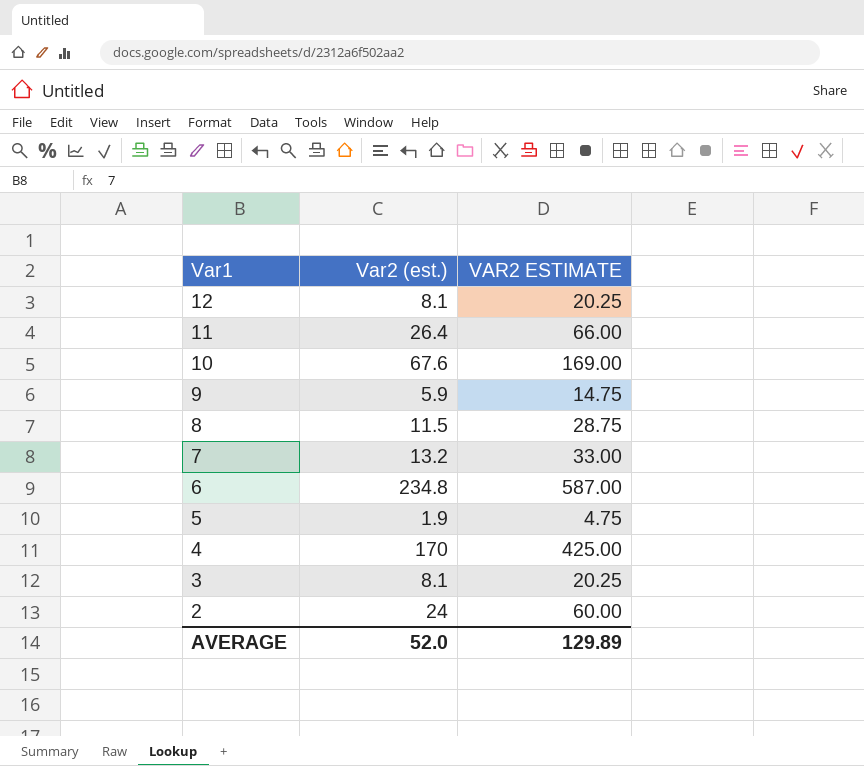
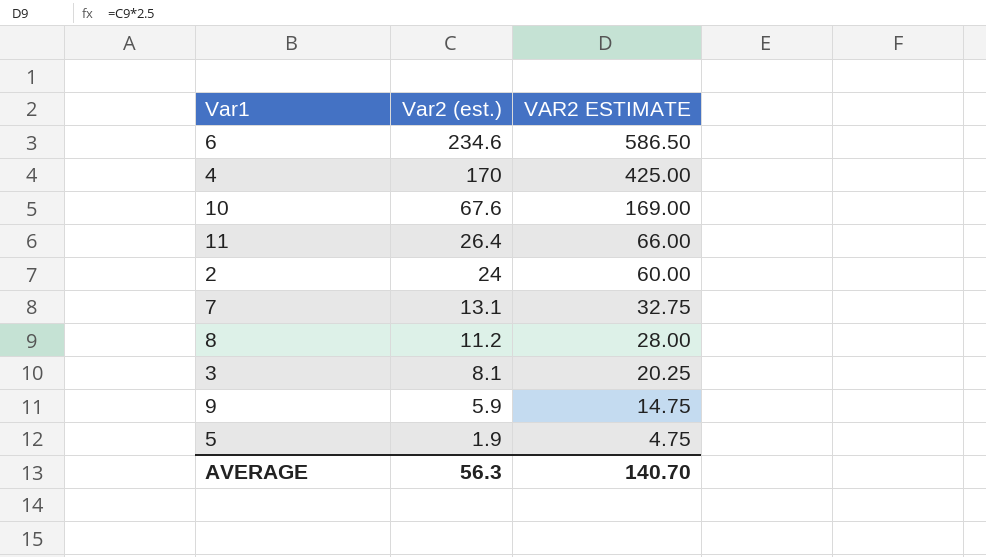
row order: Var1 descending -> Var2 (est.) descending
row 12: 8.1 | 20.25 -> none
6 | Var2 (est.): 234.8 -> 234.6
6 | VAR2 ESTIMATE: 587.00 -> 586.50
7 | Var2 (est.): 13.2 -> 13.1
7 | VAR2 ESTIMATE: 33.00 -> 32.75
8 | Var2 (est.): 11.5 -> 11.2
8 | VAR2 ESTIMATE: 28.75 -> 28.00
AVERAGE | Var2 (est.): 52.0 -> 56.3
AVERAGE | VAR2 ESTIMATE: 129.89 -> 140.70

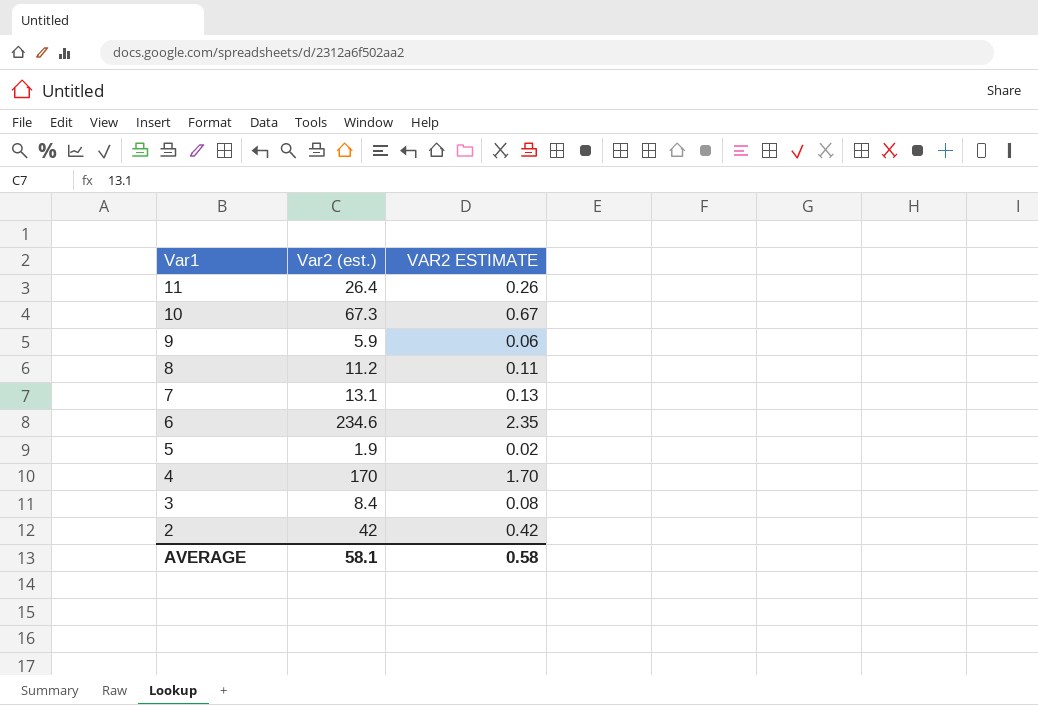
row order: Var2 (est.) descending -> Var1 descending
column VAR2 ESTIMATE | formula: [Var2 (est.)] * 2.5 -> [Var2 (est.)] * 0.01
10 | Var2 (est.): 67.6 -> 67.3
3 | Var2 (est.): 8.1 -> 8.4
2 | Var2 (est.): 24 -> 42
AVERAGE | Var2 (est.): 56.3 -> 58.1
AVERAGE | VAR2 ESTIMATE: 140.70 -> 0.58

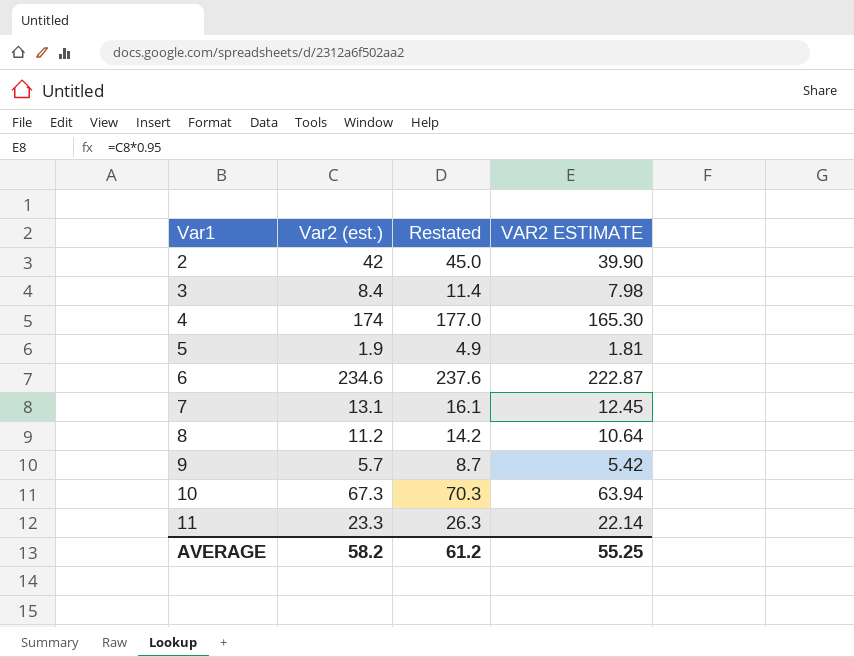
row order: Var1 descending -> Var1 ascending
column Restated | formula: none -> [Var2 (est.)] + 3
column VAR2 ESTIMATE | formula: [Var2 (est.)] * 0.01 -> [Var2 (est.)] * 0.95
4 | Var2 (est.): 170 -> 174
9 | Var2 (est.): 5.9 -> 5.7
11 | Var2 (est.): 26.4 -> 23.3
AVERAGE | Var2 (est.): 58.1 -> 58.2
AVERAGE | VAR2 ESTIMATE: 0.58 -> 55.25

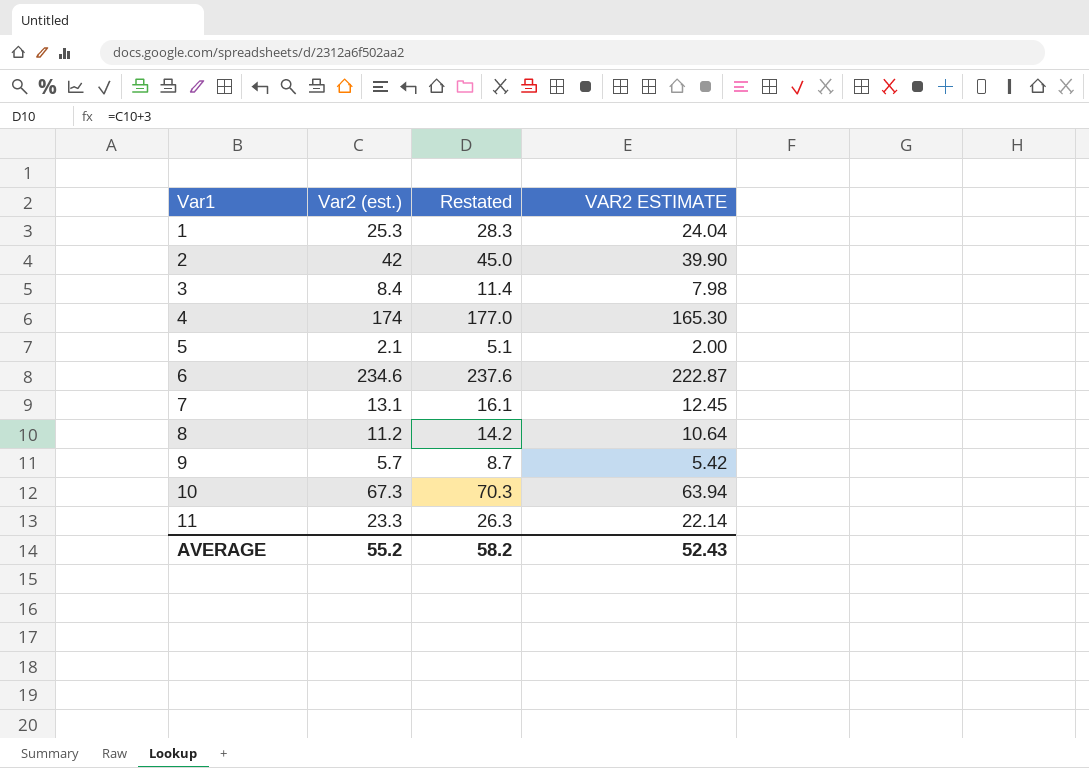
row 1: none -> 25.3 | 28.3 | 24.04
5 | Var2 (est.): 1.9 -> 2.1
5 | Restated: 4.9 -> 5.1
5 | VAR2 ESTIMATE: 1.81 -> 2.00
AVERAGE | Var2 (est.): 58.2 -> 55.2
AVERAGE | Restated: 61.2 -> 58.2
AVERAGE | VAR2 ESTIMATE: 55.25 -> 52.43

